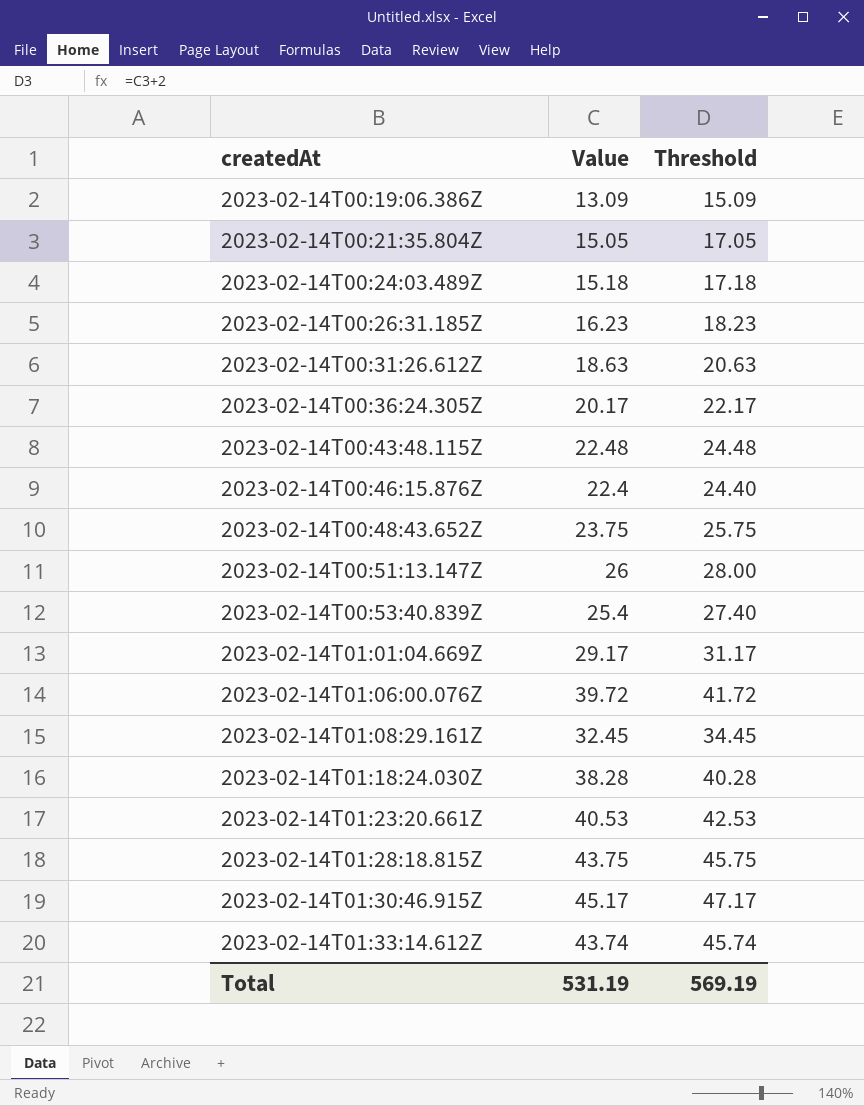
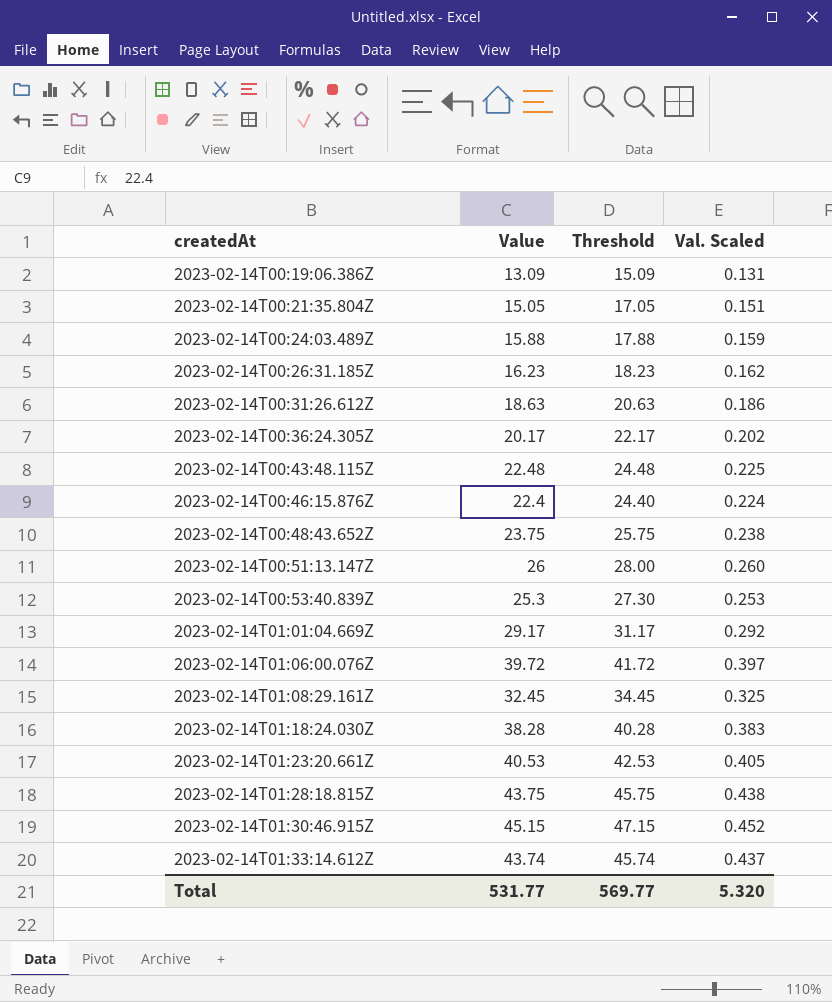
column Val. Scaled | formula: none -> [Value] * 0.01
2023-02-14T00:24:03.489Z | Value: 15.18 -> 15.88
2023-02-14T00:24:03.489Z | Threshold: 17.18 -> 17.88
2023-02-14T00:53:40.839Z | Value: 25.4 -> 25.3
2023-02-14T00:53:40.839Z | Threshold: 27.40 -> 27.30
2023-02-14T01:30:46.915Z | Value: 45.17 -> 45.15
2023-02-14T01:30:46.915Z | Threshold: 47.17 -> 47.15
Total | Value: 531.19 -> 531.77
Total | Threshold: 569.19 -> 569.77

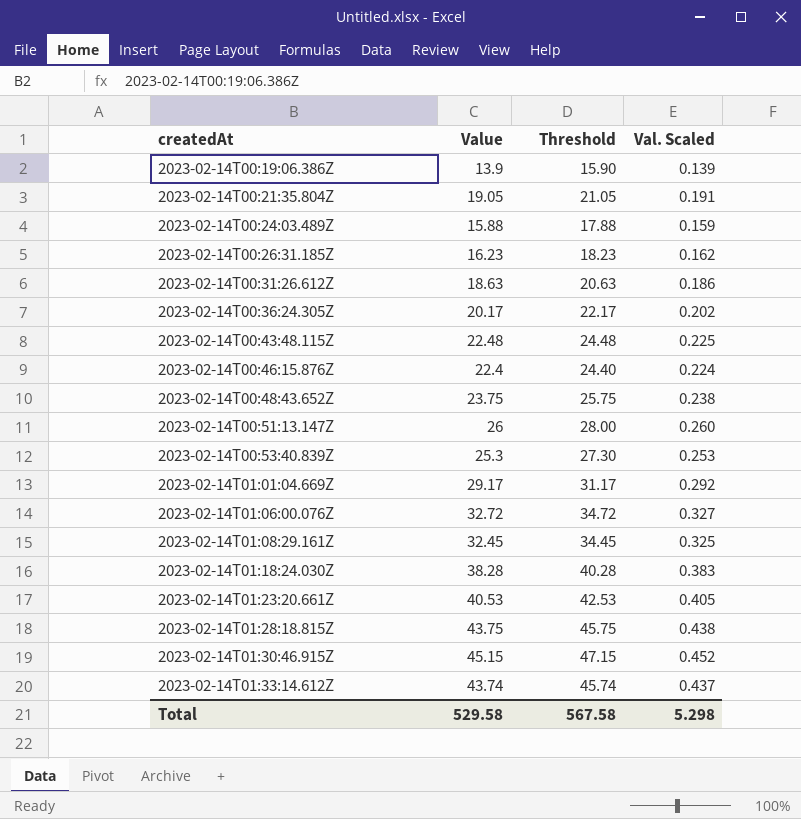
2023-02-14T00:19:06.386Z | Value: 13.09 -> 13.9
2023-02-14T00:19:06.386Z | Threshold: 15.09 -> 15.90
2023-02-14T00:19:06.386Z | Val. Scaled: 0.131 -> 0.139
2023-02-14T00:21:35.804Z | Value: 15.05 -> 19.05
2023-02-14T00:21:35.804Z | Threshold: 17.05 -> 21.05
2023-02-14T00:21:35.804Z | Val. Scaled: 0.151 -> 0.191
2023-02-14T01:06:00.076Z | Value: 39.72 -> 32.72
2023-02-14T01:06:00.076Z | Threshold: 41.72 -> 34.72
2023-02-14T01:06:00.076Z | Val. Scaled: 0.397 -> 0.327
Total | Value: 531.77 -> 529.58
Total | Threshold: 569.77 -> 567.58
Total | Val. Scaled: 5.320 -> 5.298

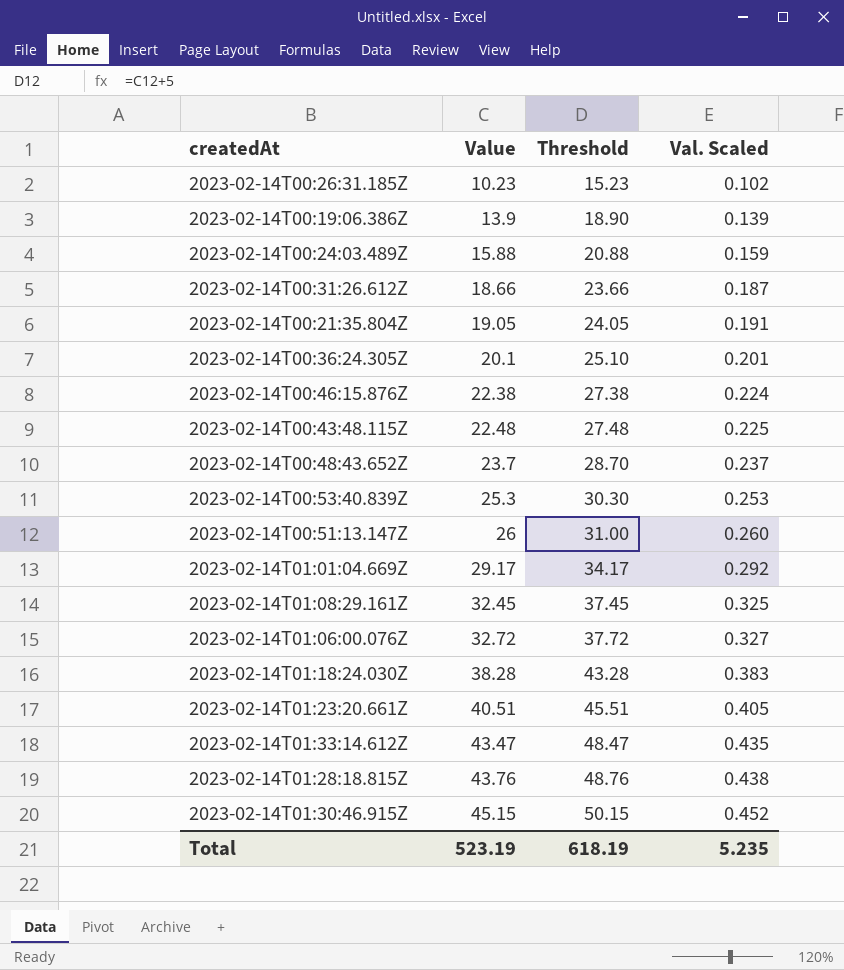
row order: createdAt ascending -> Value ascending
column Threshold | formula: [Value] + 2 -> [Value] + 5
2023-02-14T00:26:31.185Z | Value: 16.23 -> 10.23
2023-02-14T00:26:31.185Z | Val. Scaled: 0.162 -> 0.102
2023-02-14T00:31:26.612Z | Value: 18.63 -> 18.66
2023-02-14T00:31:26.612Z | Val. Scaled: 0.186 -> 0.187
2023-02-14T00:36:24.305Z | Value: 20.17 -> 20.1
2023-02-14T00:36:24.305Z | Val. Scaled: 0.202 -> 0.201
2023-02-14T00:46:15.876Z | Value: 22.4 -> 22.38
2023-02-14T00:48:43.652Z | Value: 23.75 -> 23.7
2023-02-14T00:48:43.652Z | Val. Scaled: 0.238 -> 0.237
2023-02-14T01:23:20.661Z | Value: 40.53 -> 40.51
2023-02-14T01:33:14.612Z | Value: 43.74 -> 43.47
2023-02-14T01:33:14.612Z | Val. Scaled: 0.437 -> 0.435
2023-02-14T01:28:18.815Z | Value: 43.75 -> 43.76
Total | Value: 529.58 -> 523.19
Total | Threshold: 567.58 -> 618.19
Total | Val. Scaled: 5.298 -> 5.235

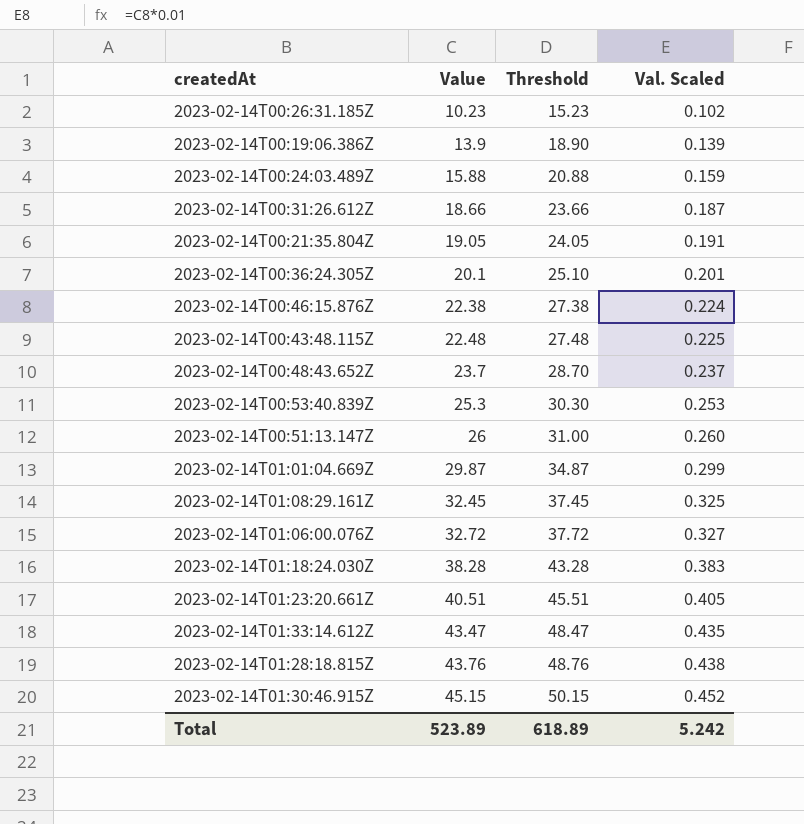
2023-02-14T01:01:04.669Z | Value: 29.17 -> 29.87
2023-02-14T01:01:04.669Z | Threshold: 34.17 -> 34.87
2023-02-14T01:01:04.669Z | Val. Scaled: 0.292 -> 0.299
Total | Value: 523.19 -> 523.89
Total | Threshold: 618.19 -> 618.89
Total | Val. Scaled: 5.235 -> 5.242

